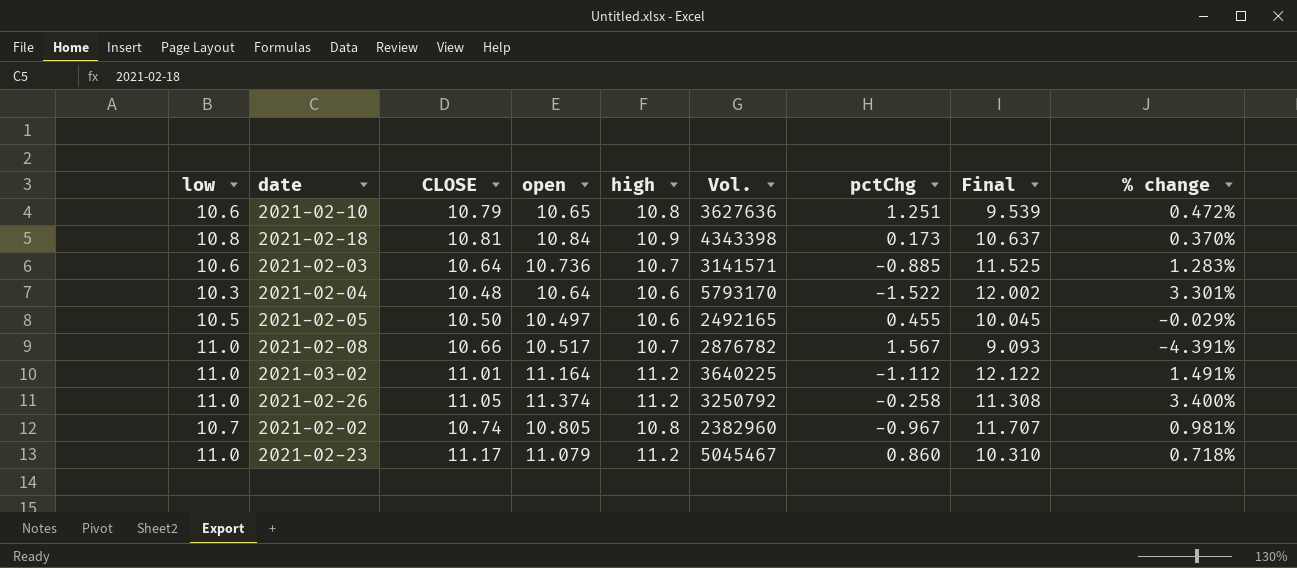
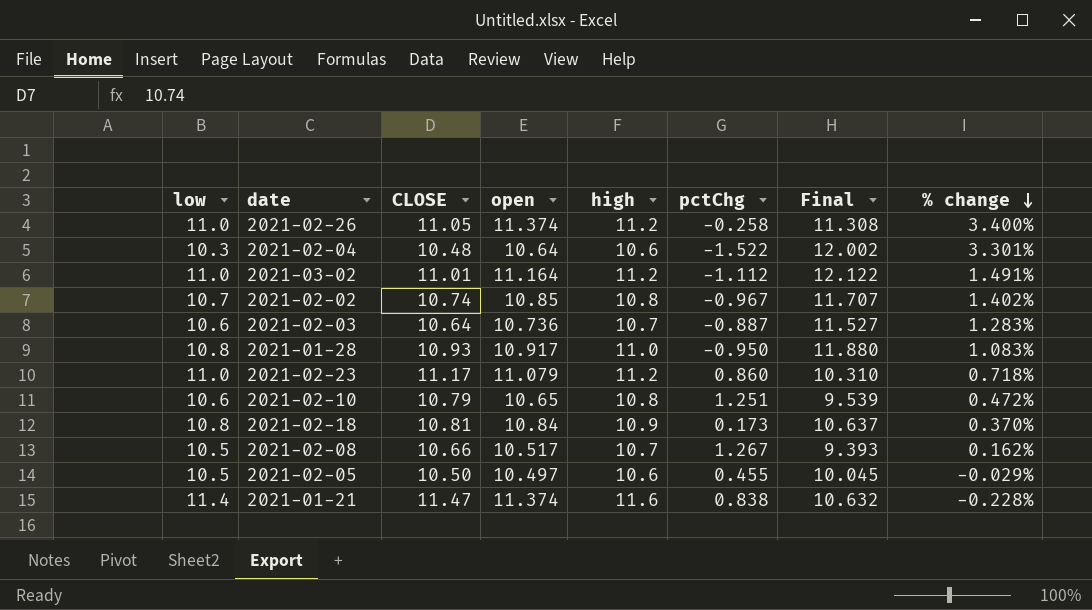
row order: none -> % change descending
column Vol. | position: 6 -> none
2021-02-02 | open: 10.805 -> 10.85
2021-02-02 | % change: 0.981% -> 1.402%
2021-02-03 | pctChg: -0.885 -> -0.887
2021-02-03 | Final: 11.525 -> 11.527
row 2021-01-28: none -> 10.8 | 10.93 | 10.917 | 11.0 | -0.950 | 11.880 | 1.083%
2021-02-08 | low: 11.0 -> 10.5
2021-02-08 | pctChg: 1.567 -> 1.267
2021-02-08 | Final: 9.093 -> 9.393
2021-02-08 | % change: -4.391% -> 0.162%
row 2021-01-21: none -> 11.4 | 11.47 | 11.374 | 11.6 | 0.838 | 10.632 | -0.228%

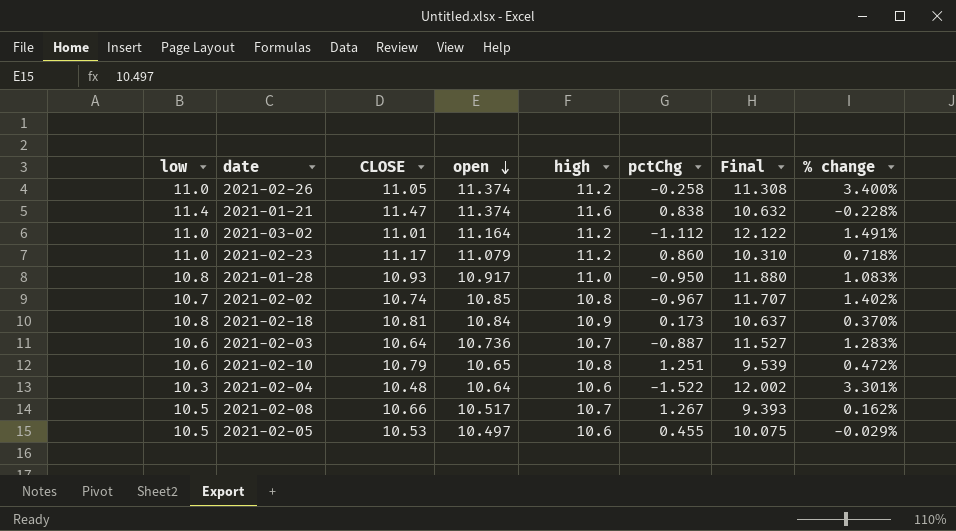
row order: % change descending -> open descending
2021-02-05 | CLOSE: 10.50 -> 10.53
2021-02-05 | Final: 10.045 -> 10.075

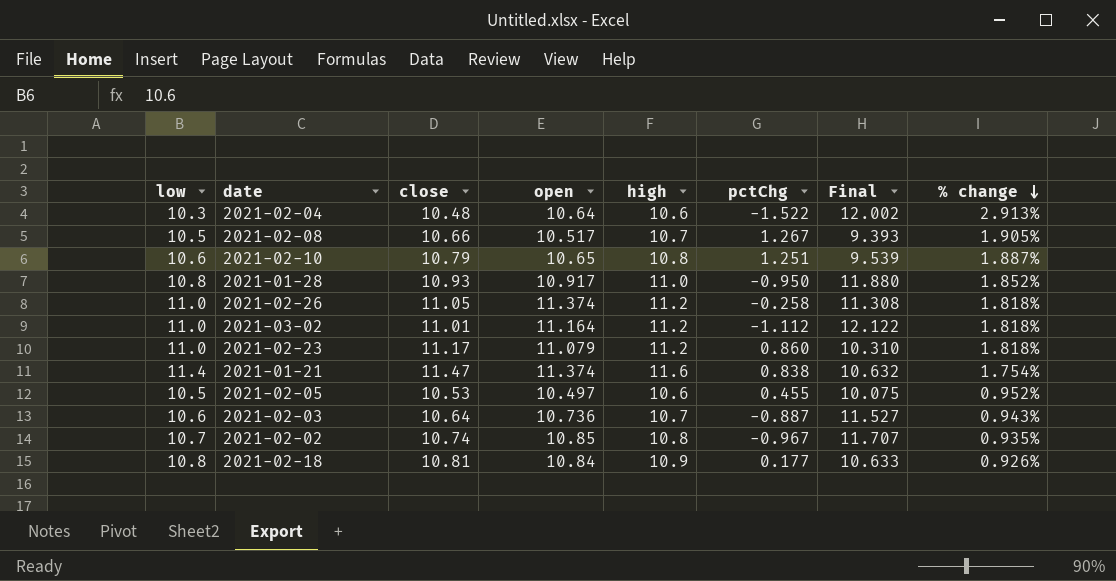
row order: open descending -> % change descending
column name: CLOSE -> close
column % change | formula: ([open] - [low]) / [low] -> ([high] - [low]) / [low]
2021-02-18 | pctChg: 0.173 -> 0.177
2021-02-18 | Final: 10.637 -> 10.633

